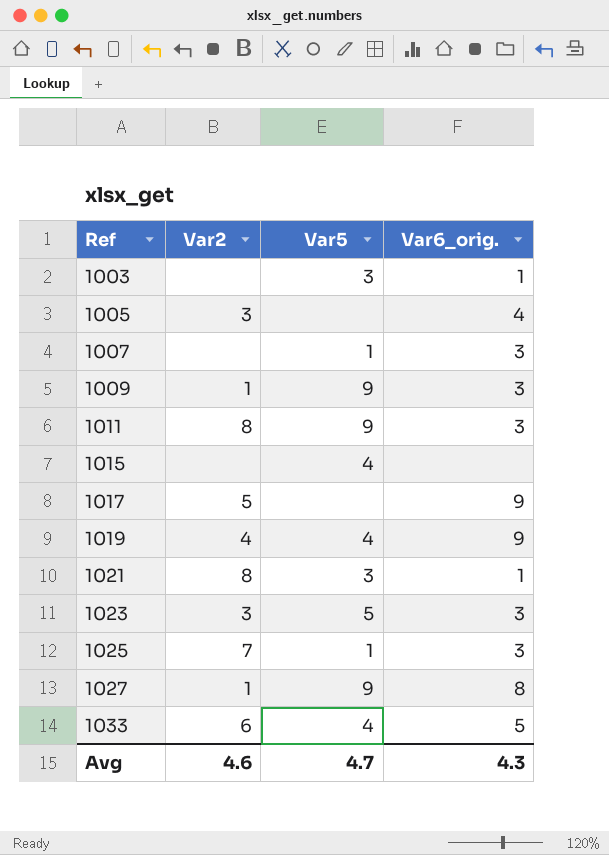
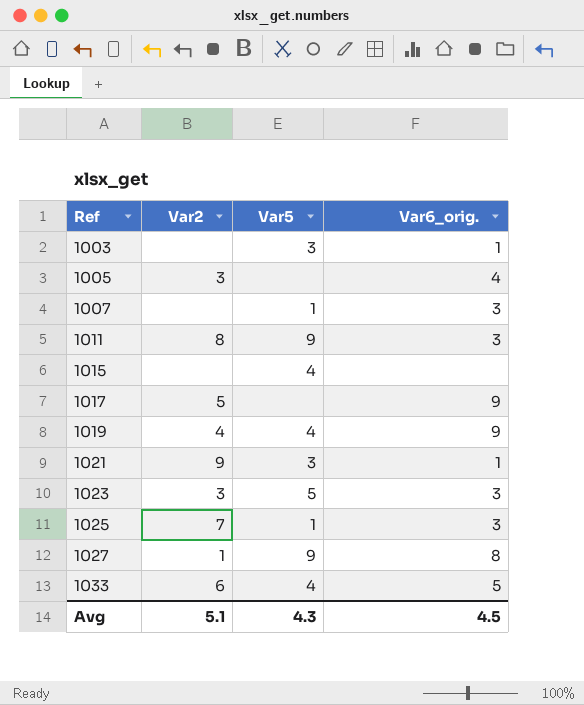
row 1009: 1 | 9 | 3 -> none
1021 | Var2: 8 -> 9
Avg | Var2: 4.6 -> 5.1
Avg | Var5: 4.7 -> 4.3
Avg | Var6_orig.: 4.3 -> 4.5

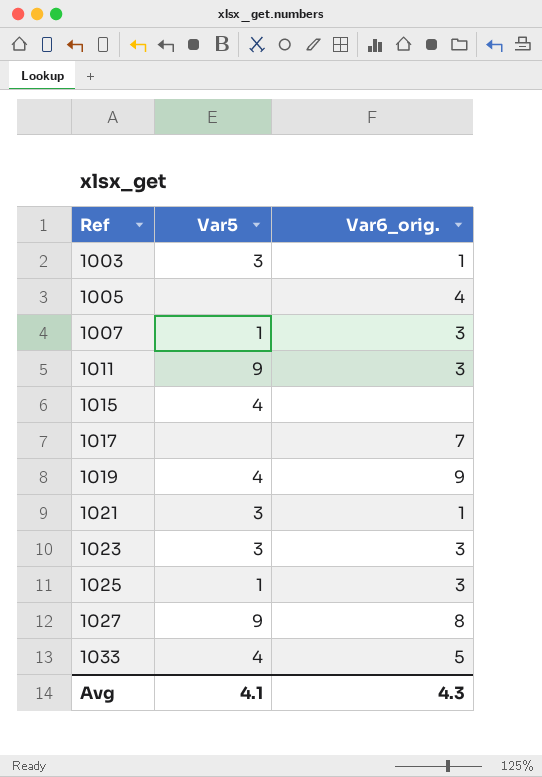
column Var2 | position: 2 -> none
1017 | Var6_orig.: 9 -> 7
1023 | Var5: 5 -> 3
Avg | Var5: 4.3 -> 4.1
Avg | Var6_orig.: 4.5 -> 4.3

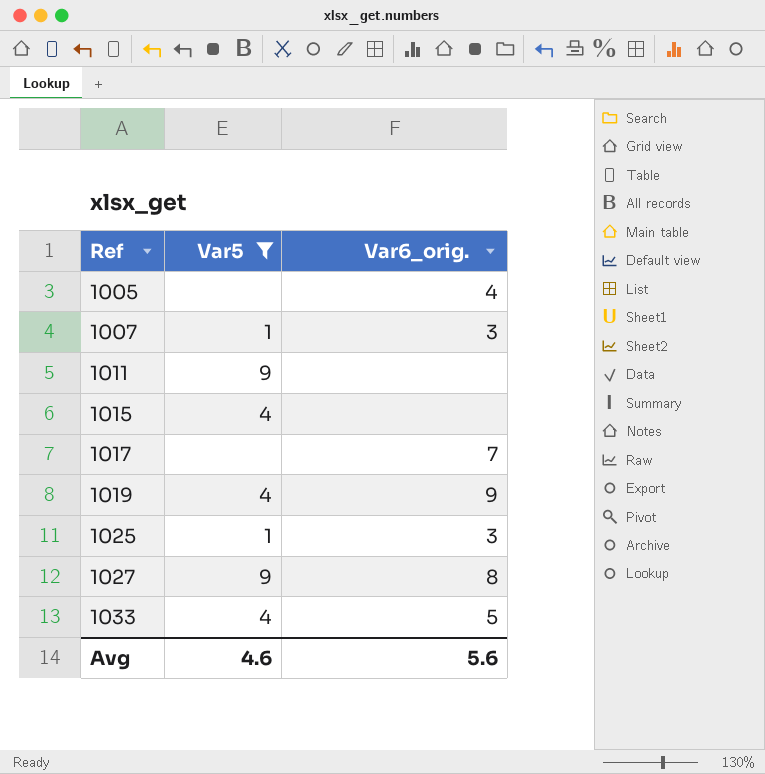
filter: none -> Var5 != 3
1011 | Var6_orig.: 3 -> none
Avg | Var5: 4.1 -> 4.6
Avg | Var6_orig.: 4.3 -> 5.6

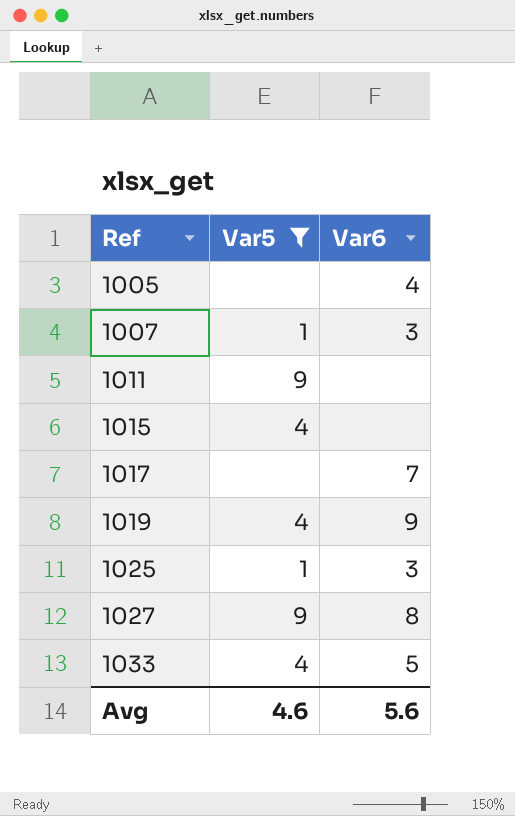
column name: Var6_orig. -> Var6

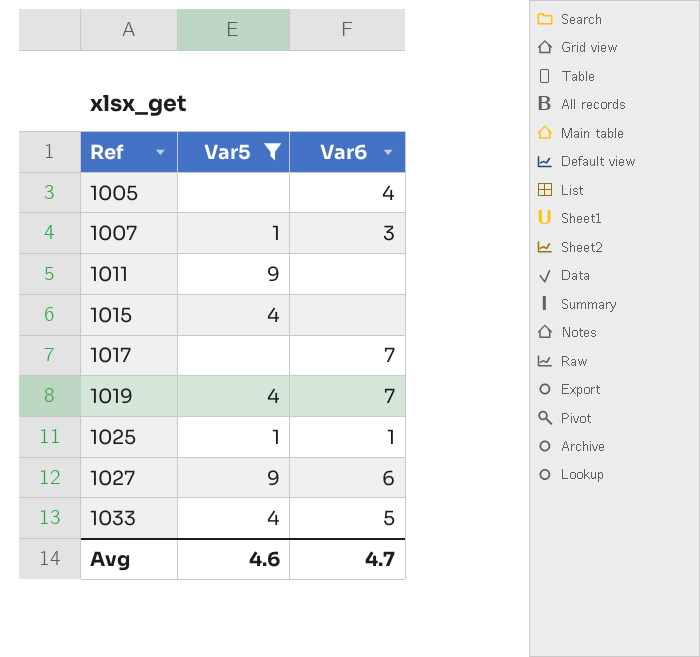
1019 | Var6: 9 -> 7
1025 | Var6: 3 -> 1
1027 | Var6: 8 -> 6
Avg | Var6: 5.6 -> 4.7

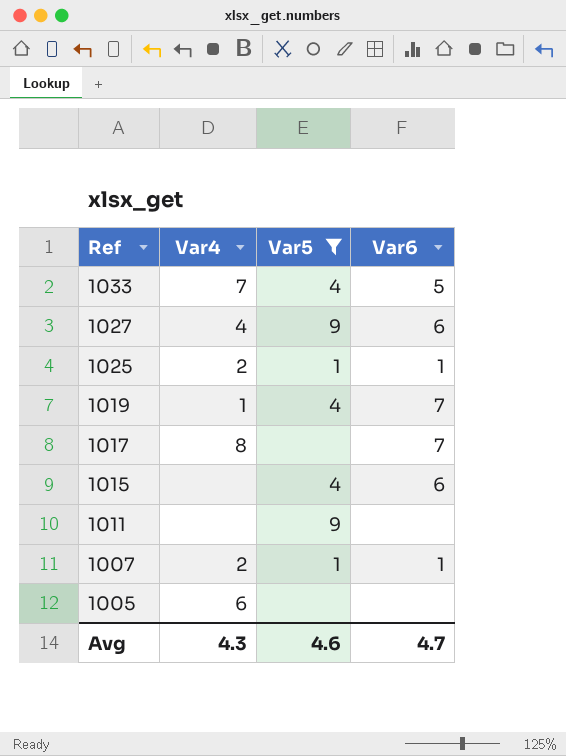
row order: Ref ascending -> Ref descending
column Var4 | position: none -> 2
1015 | Var6: none -> 6
1007 | Var6: 3 -> 1
1005 | Var6: 4 -> none

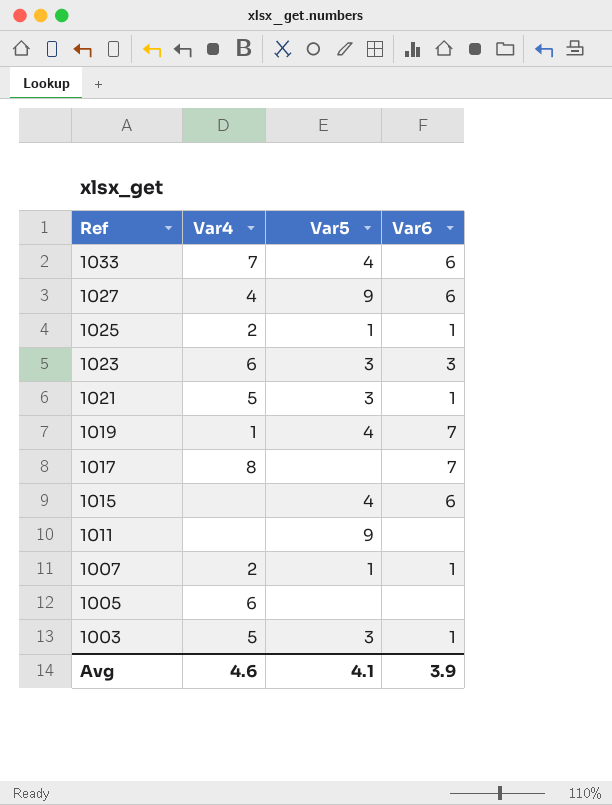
filter: Var5 != 3 -> none
1033 | Var6: 5 -> 6
Avg | Var4: 4.3 -> 4.6
Avg | Var5: 4.6 -> 4.1
Avg | Var6: 4.7 -> 3.9

